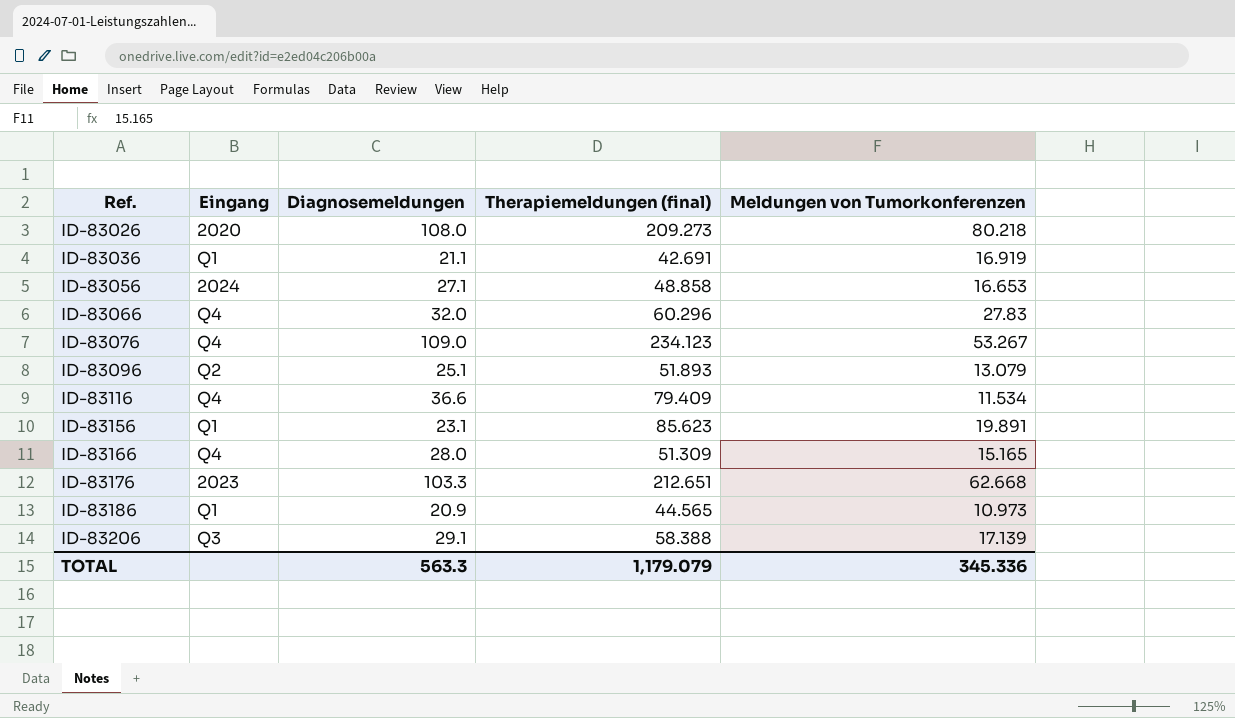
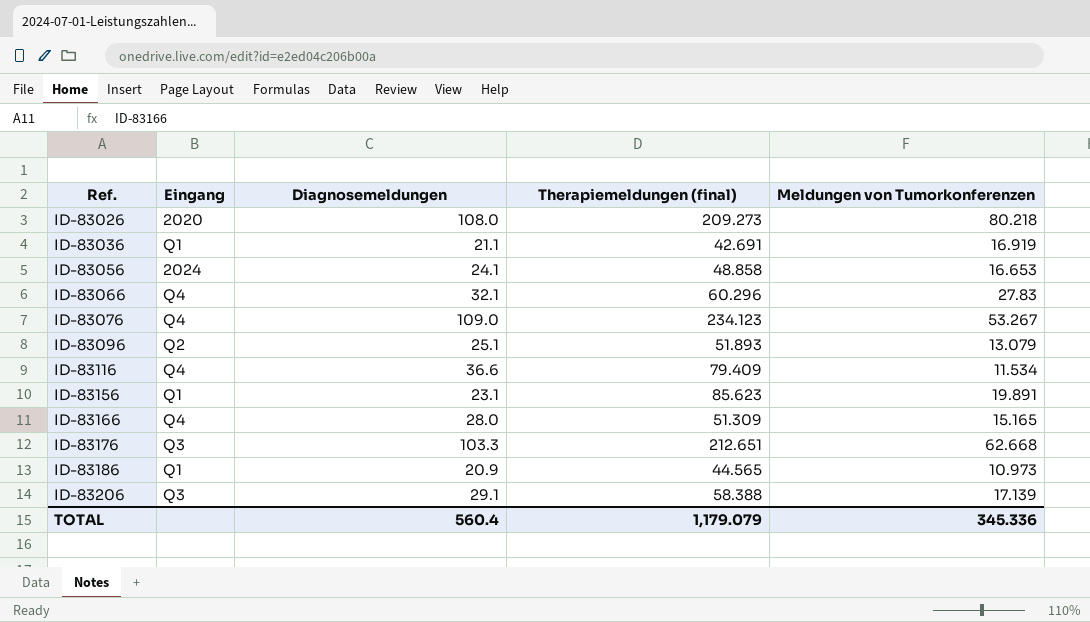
ID-83056 | Diagnosemeldungen: 27.1 -> 24.1
ID-83066 | Diagnosemeldungen: 32.0 -> 32.1
ID-83176 | Eingang: 2023 -> Q3
TOTAL | Diagnosemeldungen: 563.3 -> 560.4

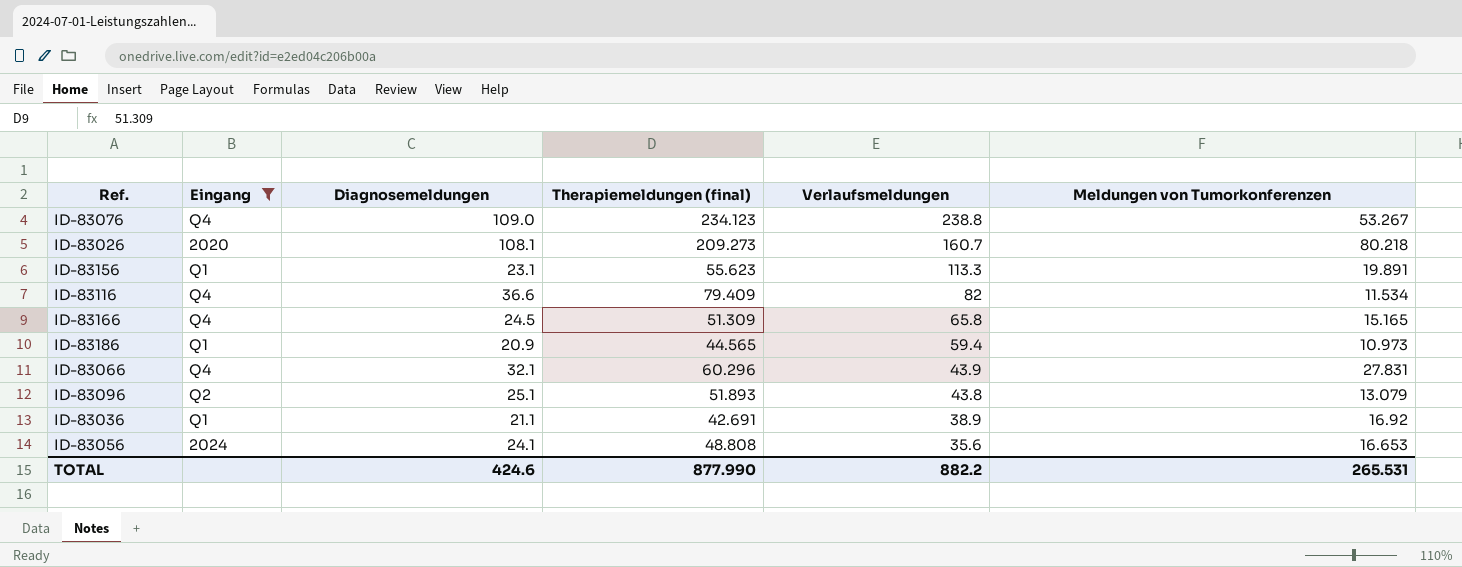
filter: none -> Eingang != Q3
row order: Ref. ascending -> Verlaufsmeldungen descending
column Verlaufsmeldungen | position: none -> 5
ID-83026 | Diagnosemeldungen: 108.0 -> 108.1
ID-83156 | Therapiemeldungen (final): 85.623 -> 55.623
ID-83166 | Diagnosemeldungen: 28.0 -> 24.5
ID-83066 | Meldungen von Tumorkonferenzen: 27.83 -> 27.831
ID-83036 | Meldungen von Tumorkonferenzen: 16.919 -> 16.92
ID-83056 | Therapiemeldungen (final): 48.858 -> 48.808
TOTAL | Diagnosemeldungen: 560.4 -> 424.6
TOTAL | Therapiemeldungen (final): 1,179.079 -> 877.990
TOTAL | Meldungen von Tumorkonferenzen: 345.336 -> 265.531

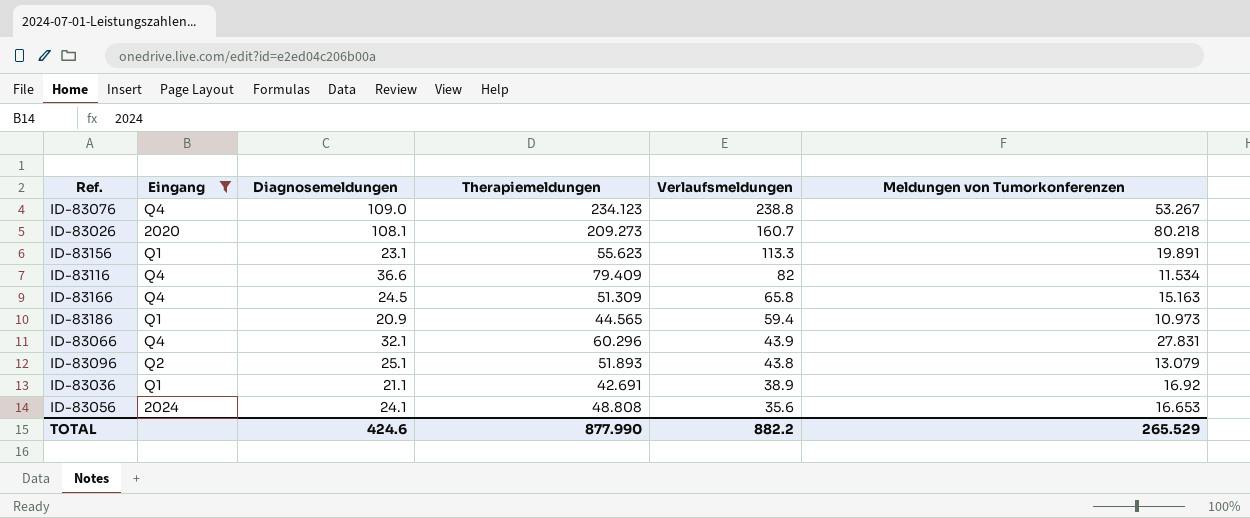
column name: Therapiemeldungen (final) -> Therapiemeldungen
ID-83166 | Meldungen von Tumorkonferenzen: 15.165 -> 15.163
TOTAL | Meldungen von Tumorkonferenzen: 265.531 -> 265.529

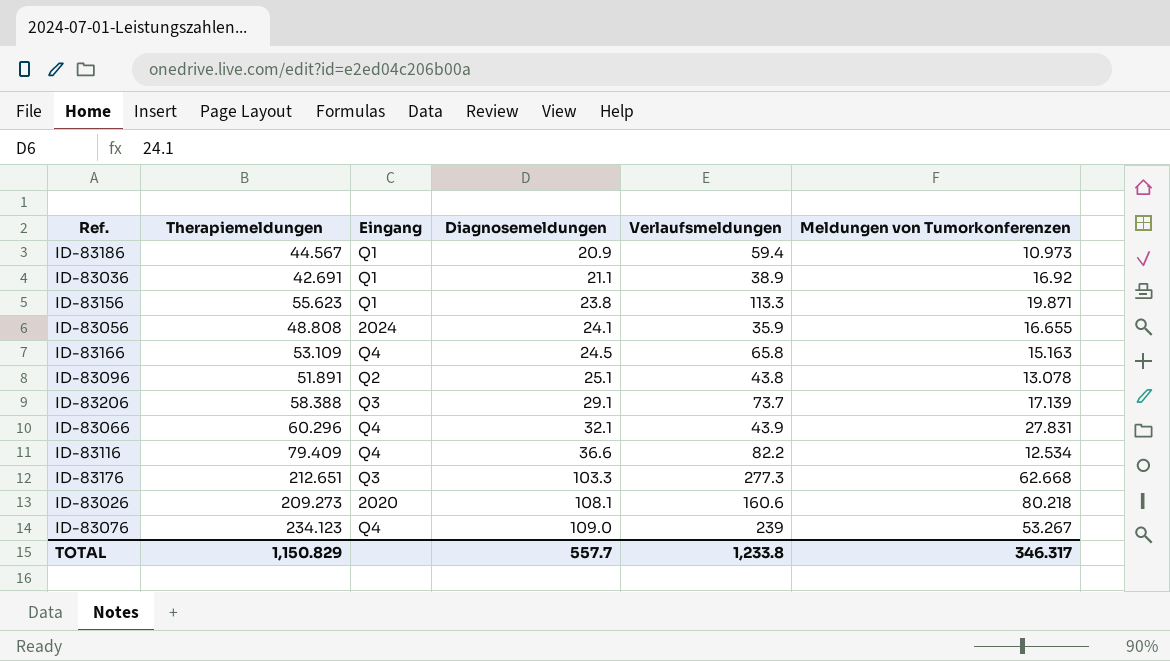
filter: Eingang != Q3 -> none
row order: Verlaufsmeldungen descending -> Diagnosemeldungen ascending
column Therapiemeldungen | position: 4 -> 2
ID-83186 | Therapiemeldungen: 44.565 -> 44.567
ID-83156 | Diagnosemeldungen: 23.1 -> 23.8
ID-83156 | Meldungen von Tumorkonferenzen: 19.891 -> 19.871
ID-83056 | Verlaufsmeldungen: 35.6 -> 35.9
ID-83056 | Meldungen von Tumorkonferenzen: 16.653 -> 16.655
ID-83166 | Therapiemeldungen: 51.309 -> 53.109
ID-83096 | Therapiemeldungen: 51.893 -> 51.891
ID-83096 | Meldungen von Tumorkonferenzen: 13.079 -> 13.078
ID-83116 | Verlaufsmeldungen: 82 -> 82.2
ID-83116 | Meldungen von Tumorkonferenzen: 11.534 -> 12.534
ID-83026 | Verlaufsmeldungen: 160.7 -> 160.6
ID-83076 | Verlaufsmeldungen: 238.8 -> 239
TOTAL | Therapiemeldungen: 877.990 -> 1,150.829
TOTAL | Diagnosemeldungen: 424.6 -> 557.7
TOTAL | Verlaufsmeldungen: 882.2 -> 1,233.8
TOTAL | Meldungen von Tumorkonferenzen: 265.529 -> 346.317

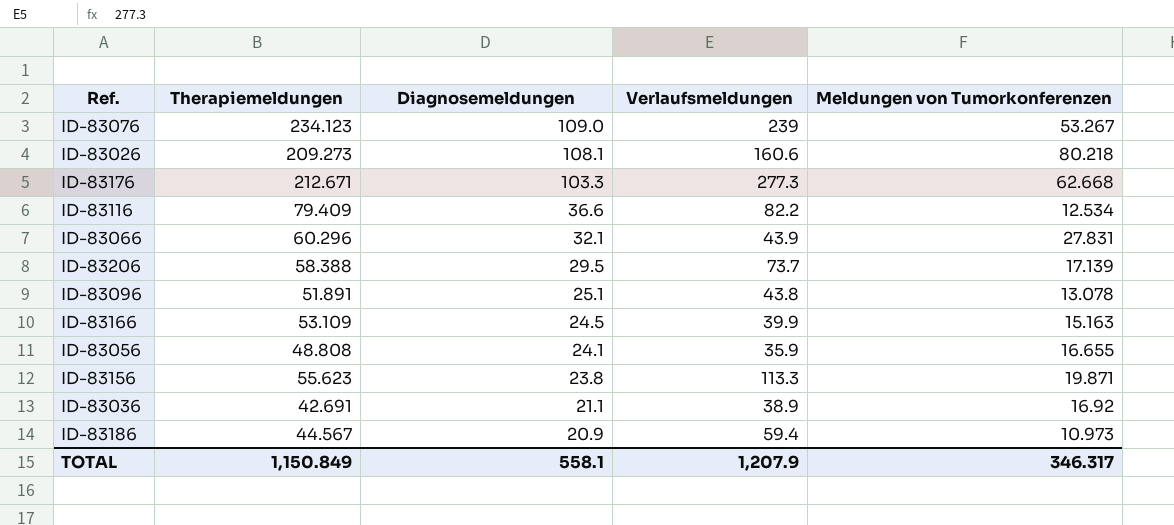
row order: Diagnosemeldungen ascending -> Diagnosemeldungen descending
column Eingang | position: 3 -> none
ID-83176 | Therapiemeldungen: 212.651 -> 212.671
ID-83206 | Diagnosemeldungen: 29.1 -> 29.5
ID-83166 | Verlaufsmeldungen: 65.8 -> 39.9
TOTAL | Therapiemeldungen: 1,150.829 -> 1,150.849
TOTAL | Diagnosemeldungen: 557.7 -> 558.1
TOTAL | Verlaufsmeldungen: 1,233.8 -> 1,207.9

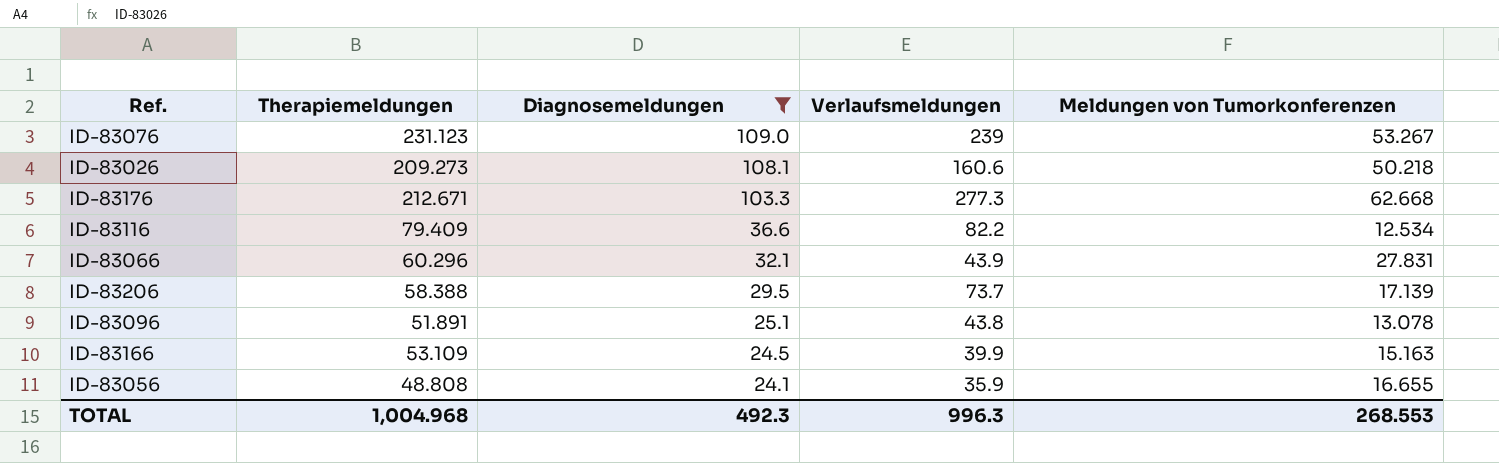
filter: none -> Diagnosemeldungen >= 24.1
ID-83076 | Therapiemeldungen: 234.123 -> 231.123
ID-83026 | Meldungen von Tumorkonferenzen: 80.218 -> 50.218
TOTAL | Therapiemeldungen: 1,150.849 -> 1,004.968
TOTAL | Diagnosemeldungen: 558.1 -> 492.3
TOTAL | Verlaufsmeldungen: 1,207.9 -> 996.3
TOTAL | Meldungen von Tumorkonferenzen: 346.317 -> 268.553

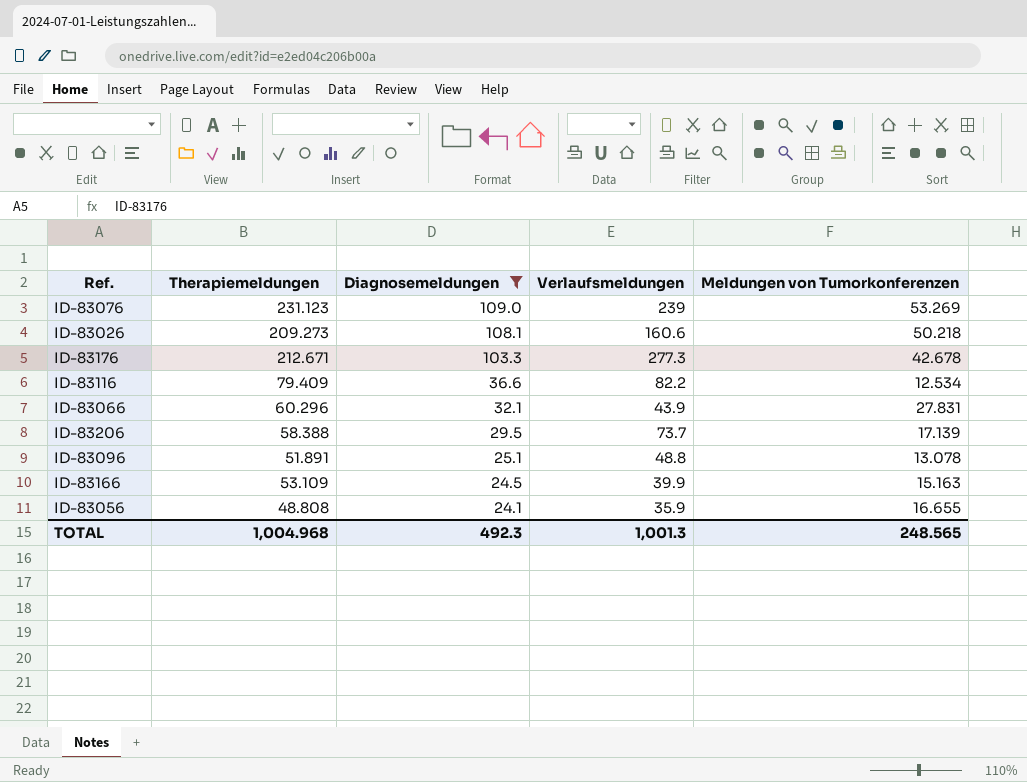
ID-83076 | Meldungen von Tumorkonferenzen: 53.267 -> 53.269
ID-83176 | Meldungen von Tumorkonferenzen: 62.668 -> 42.678
ID-83096 | Verlaufsmeldungen: 43.8 -> 48.8
TOTAL | Verlaufsmeldungen: 996.3 -> 1,001.3
TOTAL | Meldungen von Tumorkonferenzen: 268.553 -> 248.565

